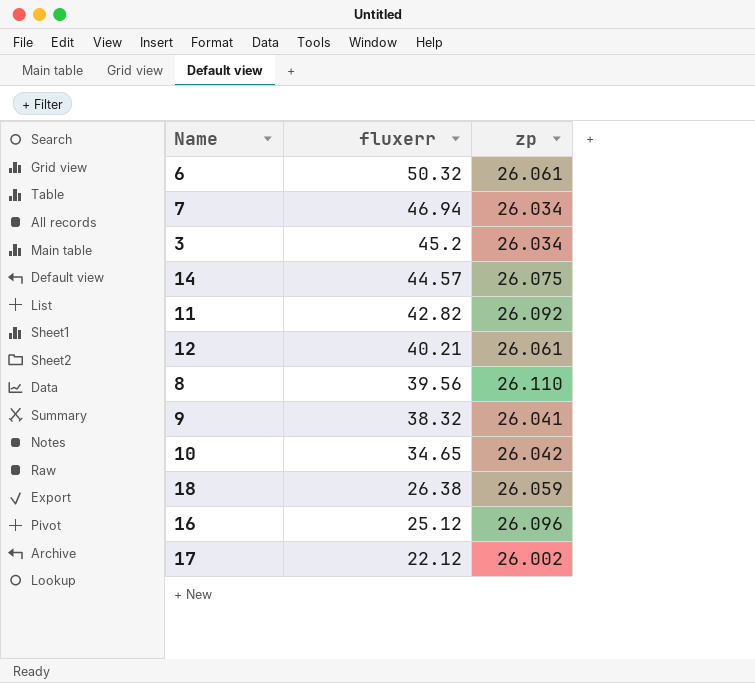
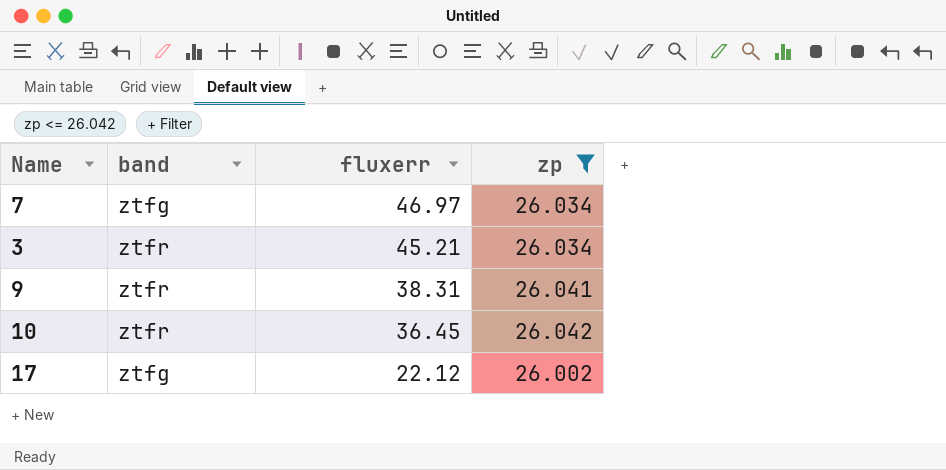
filter: none -> zp <= 26.042
column band | position: none -> 2
7 | fluxerr: 46.94 -> 46.97
3 | fluxerr: 45.2 -> 45.21
9 | fluxerr: 38.32 -> 38.31
10 | fluxerr: 34.65 -> 36.45

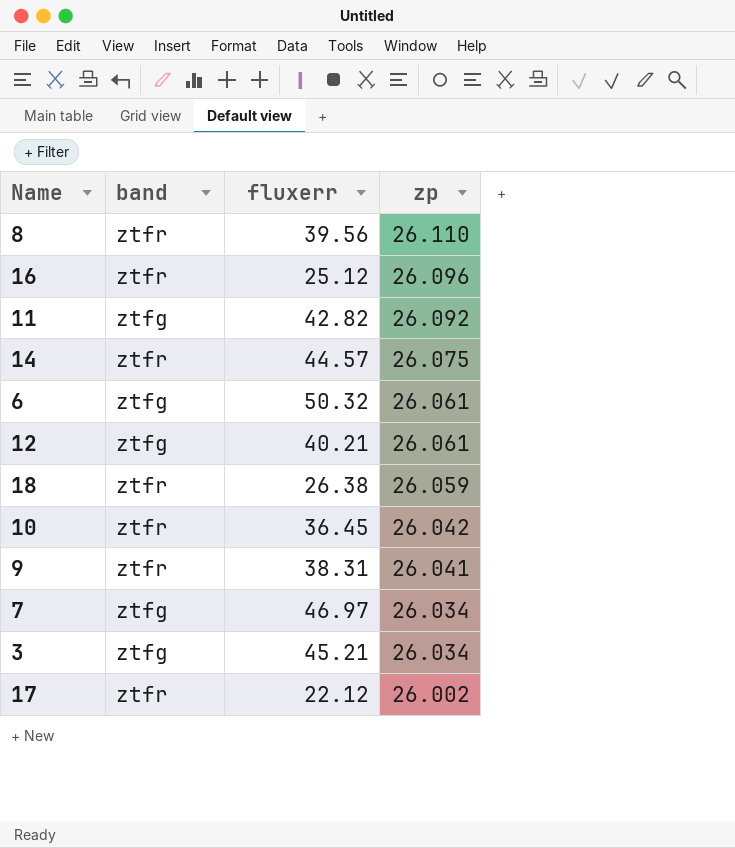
filter: zp <= 26.042 -> none
row order: fluxerr descending -> zp descending
3 | band: ztfr -> ztfg
17 | band: ztfg -> ztfr

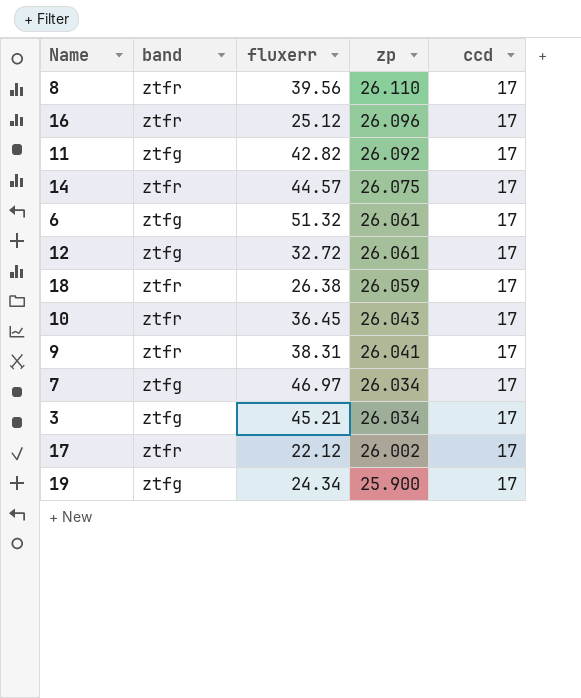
column ccd | position: none -> 5
6 | fluxerr: 50.32 -> 51.32
12 | fluxerr: 40.21 -> 32.72
10 | zp: 26.042 -> 26.043
row 19: none -> ztfg | 24.34 | 25.900 | 17

